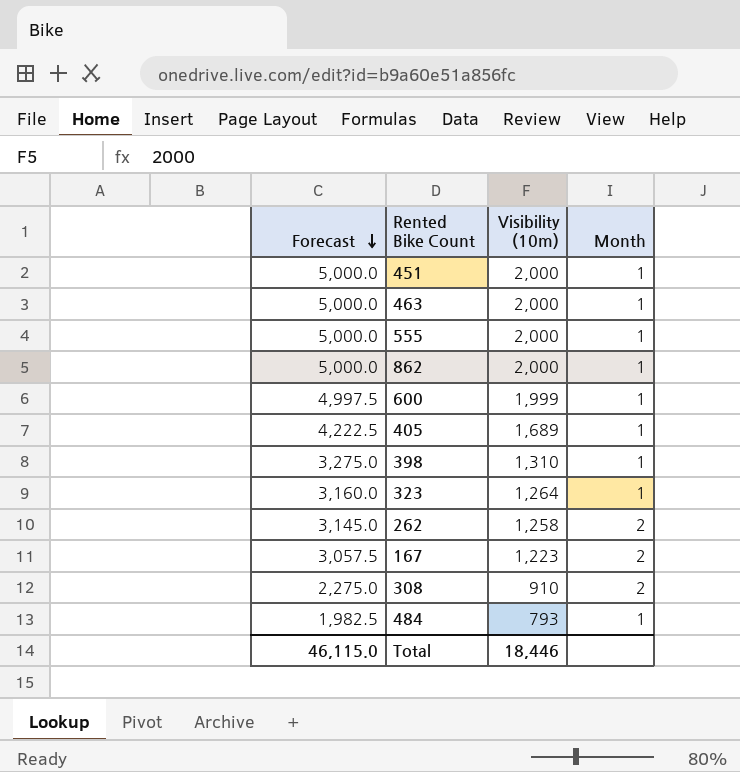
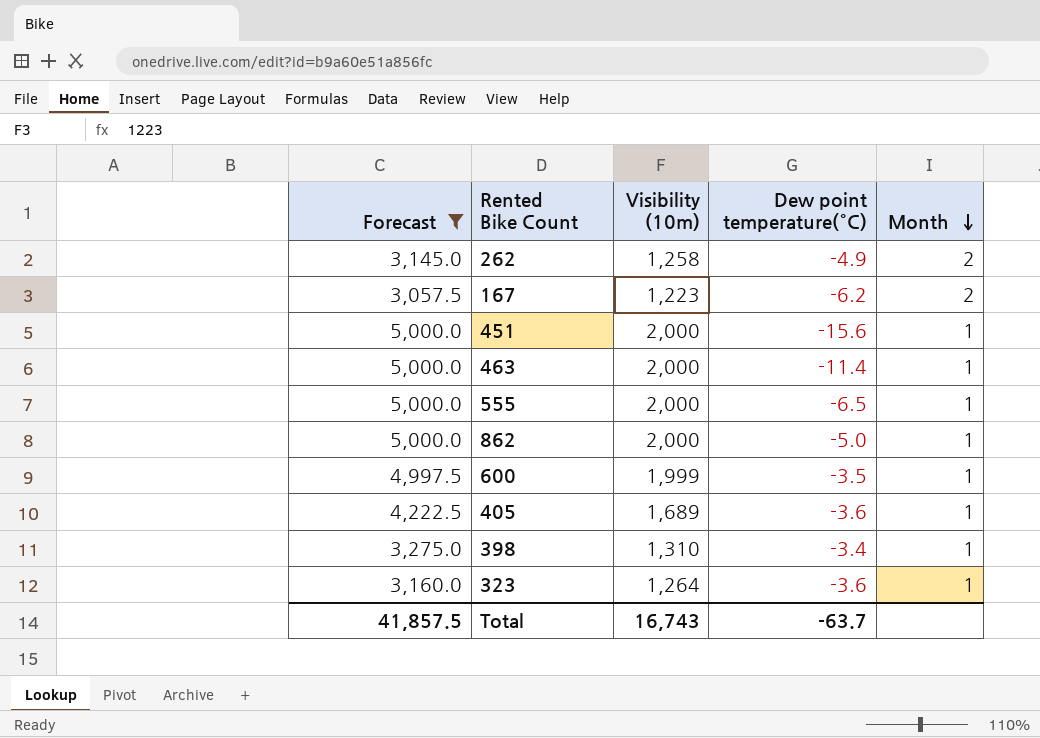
filter: none -> Forecast >= 3,057.5
row order: Forecast descending -> Month descending
column Dew point temperature(°C) | position: none -> 4
Total | Forecast: 46,115.0 -> 41,857.5
Total | Visibility (10m): 18,446 -> 16,743

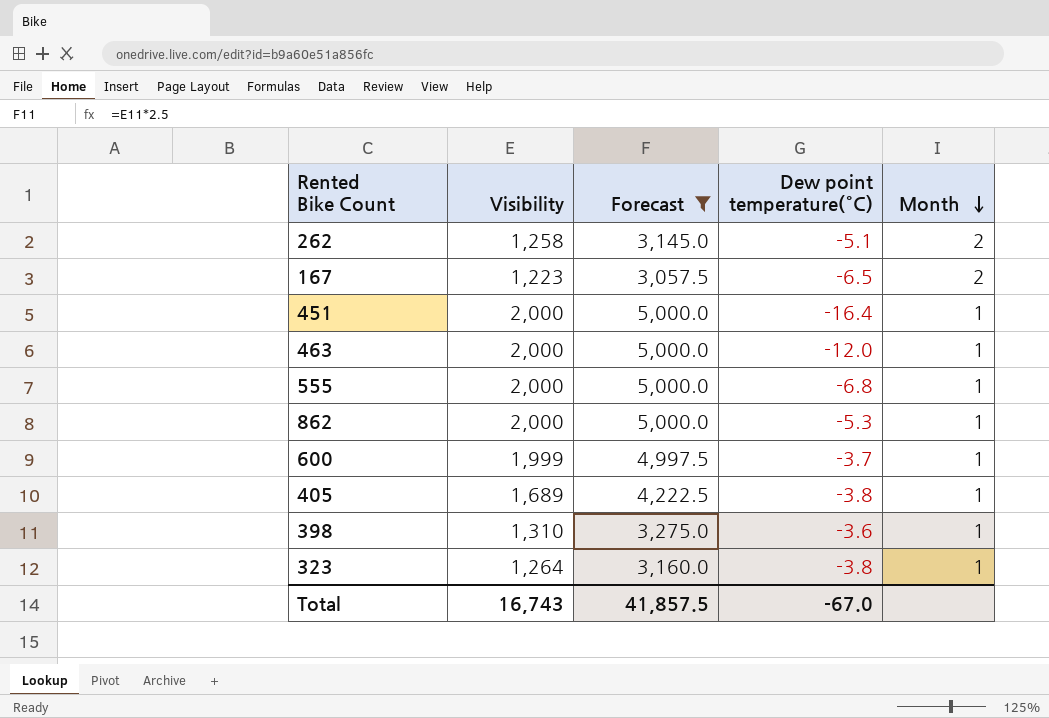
column name: Visibility (10m) -> Visibility
column Forecast | position: 1 -> 3
262 | Dew point temperature(°C): -4.9 -> -5.1
167 | Dew point temperature(°C): -6.2 -> -6.5
451 | Dew point temperature(°C): -15.6 -> -16.4
463 | Dew point temperature(°C): -11.4 -> -12.0
555 | Dew point temperature(°C): -6.5 -> -6.8
862 | Dew point temperature(°C): -5.0 -> -5.3
600 | Dew point temperature(°C): -3.5 -> -3.7
405 | Dew point temperature(°C): -3.6 -> -3.8
398 | Dew point temperature(°C): -3.4 -> -3.6
323 | Dew point temperature(°C): -3.6 -> -3.8
Total | Dew point temperature(°C): -63.7 -> -67.0

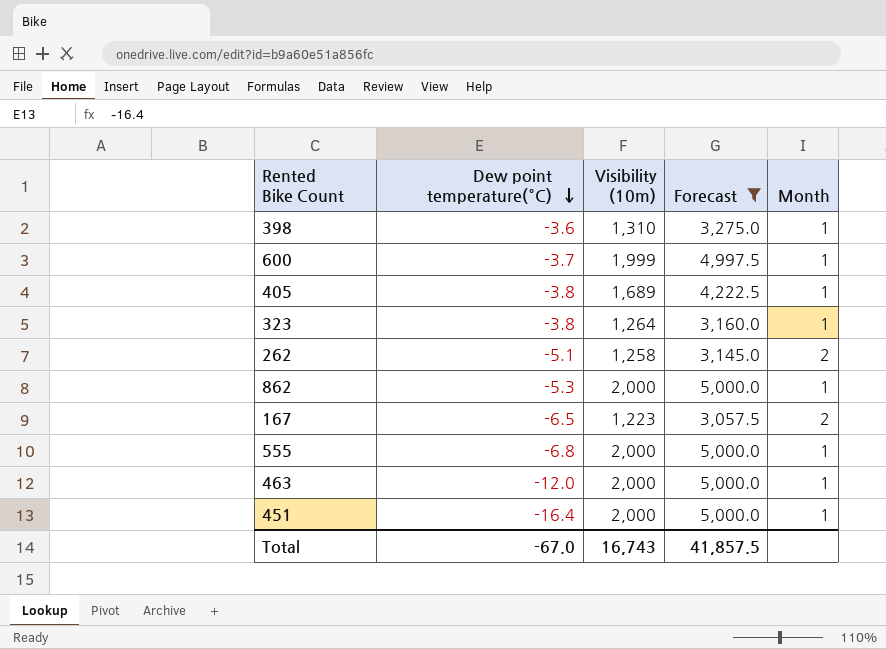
row order: Month descending -> Dew point temperature(°C) descending
column Dew point temperature(°C) | position: 4 -> 2
column name: Visibility -> Visibility (10m)

